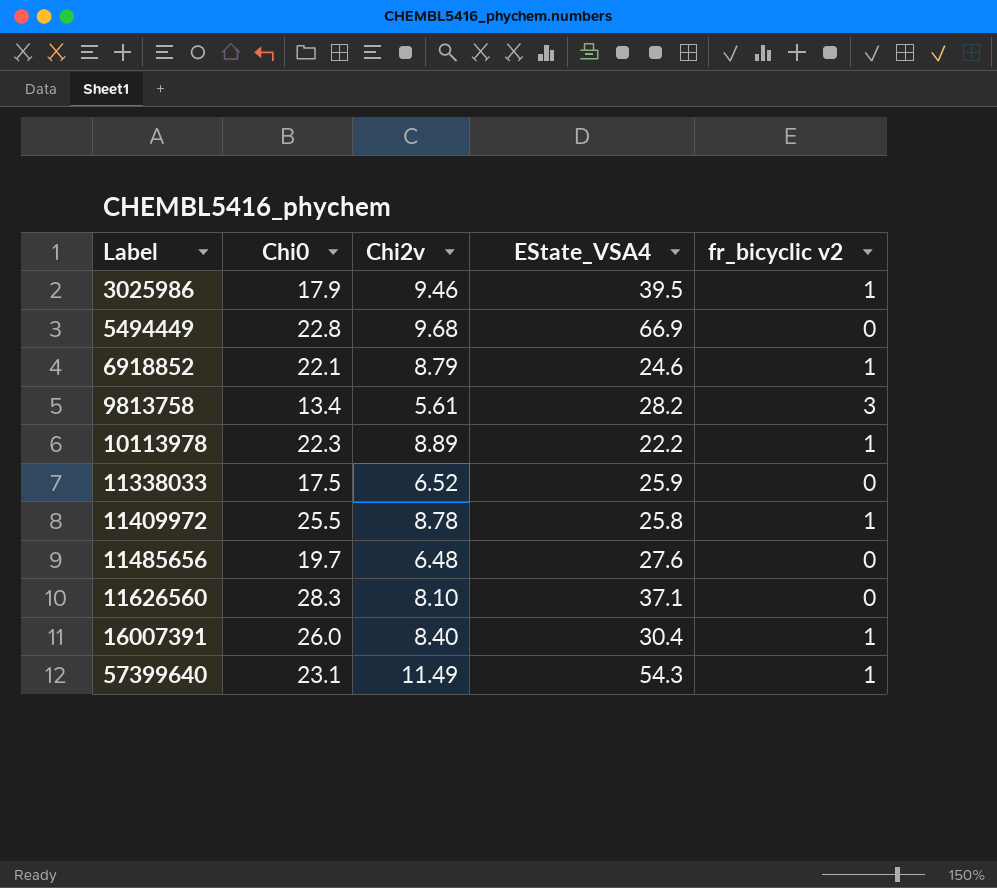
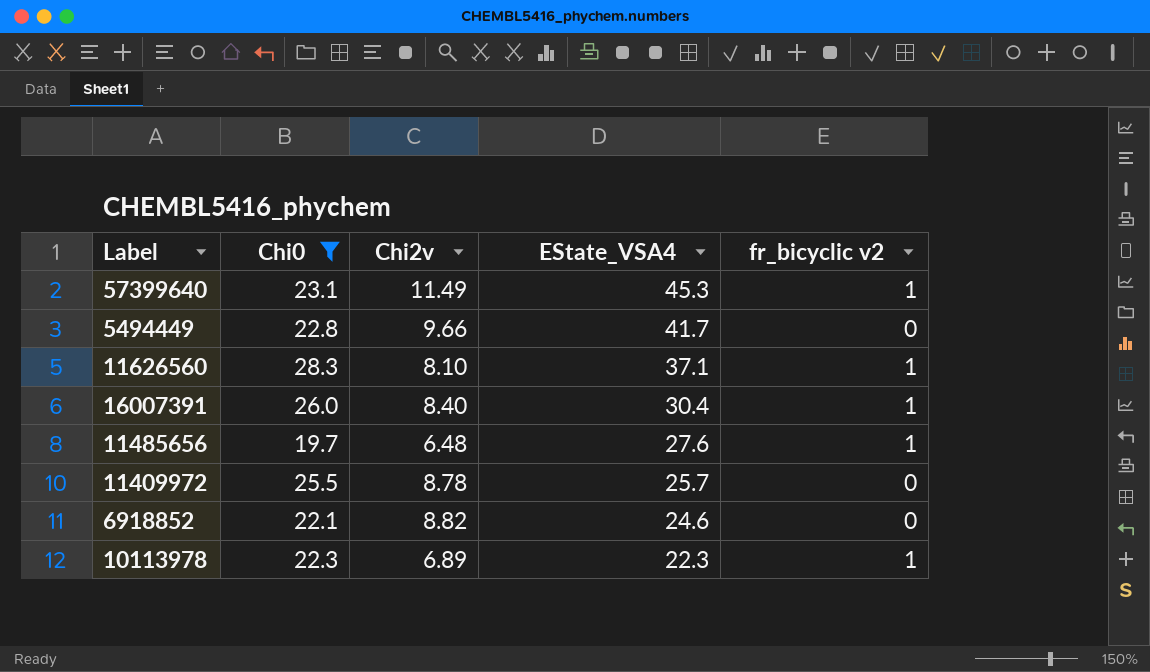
filter: none -> Chi0 >= 19.7
row order: Label ascending -> EState_VSA4 descending
57399640 | EState_VSA4: 54.3 -> 45.3
5494449 | Chi2v: 9.68 -> 9.66
5494449 | EState_VSA4: 66.9 -> 41.7
11626560 | fr_bicyclic v2: 0 -> 1
11485656 | fr_bicyclic v2: 0 -> 1
11409972 | EState_VSA4: 25.8 -> 25.7
11409972 | fr_bicyclic v2: 1 -> 0
6918852 | Chi2v: 8.79 -> 8.82
6918852 | fr_bicyclic v2: 1 -> 0
10113978 | Chi2v: 8.89 -> 6.89
10113978 | EState_VSA4: 22.2 -> 22.3

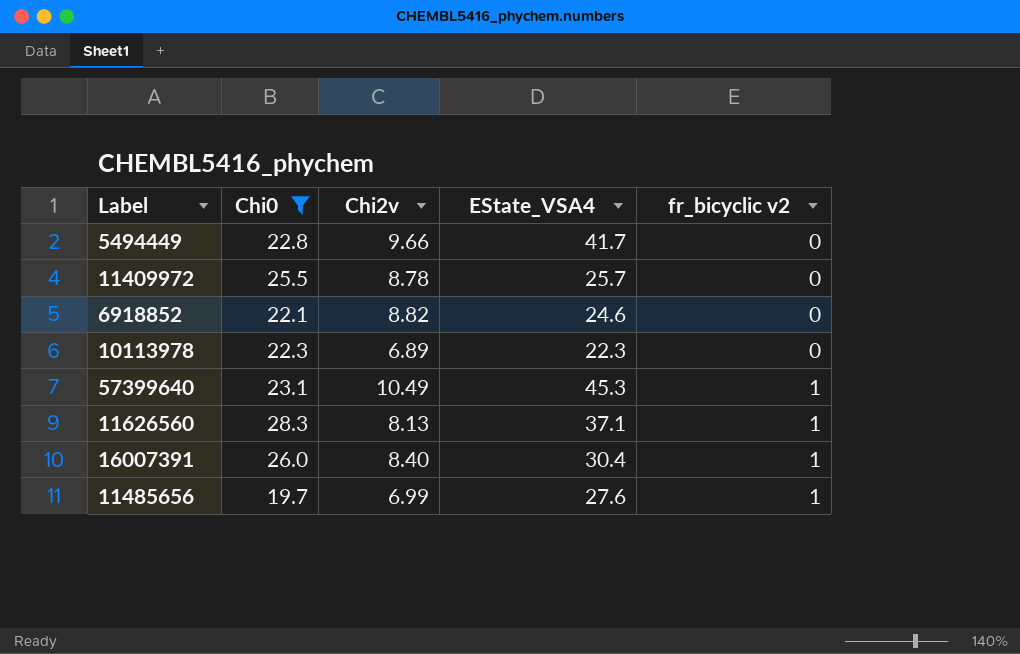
row order: EState_VSA4 descending -> fr_bicyclic v2 ascending
10113978 | fr_bicyclic v2: 1 -> 0
57399640 | Chi2v: 11.49 -> 10.49
11626560 | Chi2v: 8.10 -> 8.13
11485656 | Chi2v: 6.48 -> 6.99

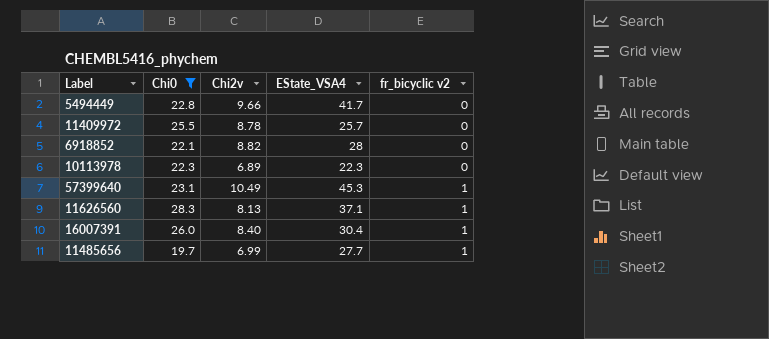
6918852 | EState_VSA4: 24.6 -> 28
11485656 | EState_VSA4: 27.6 -> 27.7

